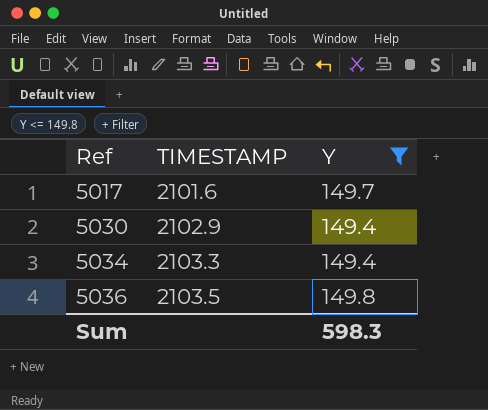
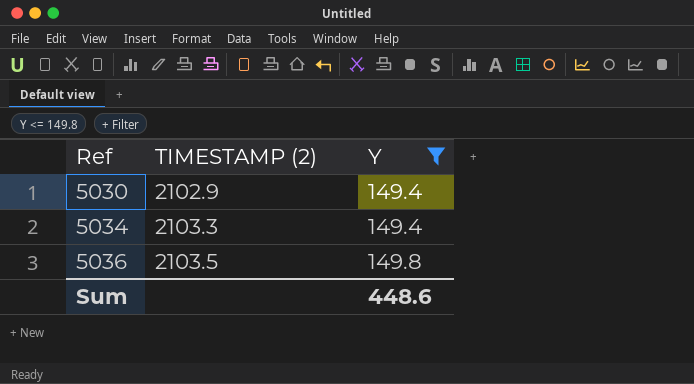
column name: TIMESTAMP -> TIMESTAMP (2)
row 5017: 2101.6 | 149.7 -> none
Sum | Y: 598.3 -> 448.6

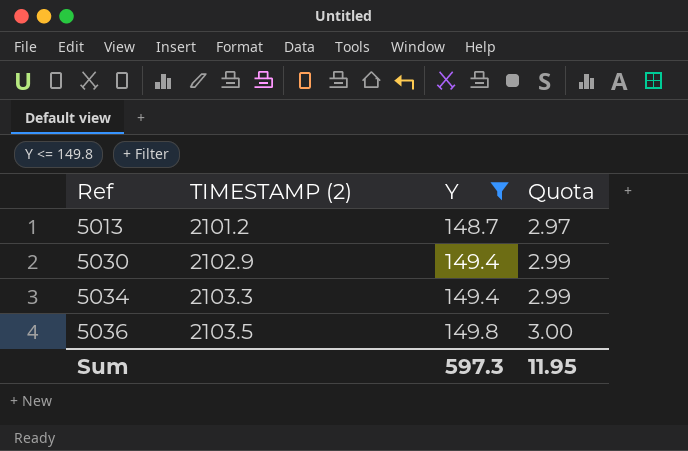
column Quota | formula: none -> [Y] * 0.02
row 5013: none -> 2101.2 | 148.7 | 2.97
Sum | Y: 448.6 -> 597.3

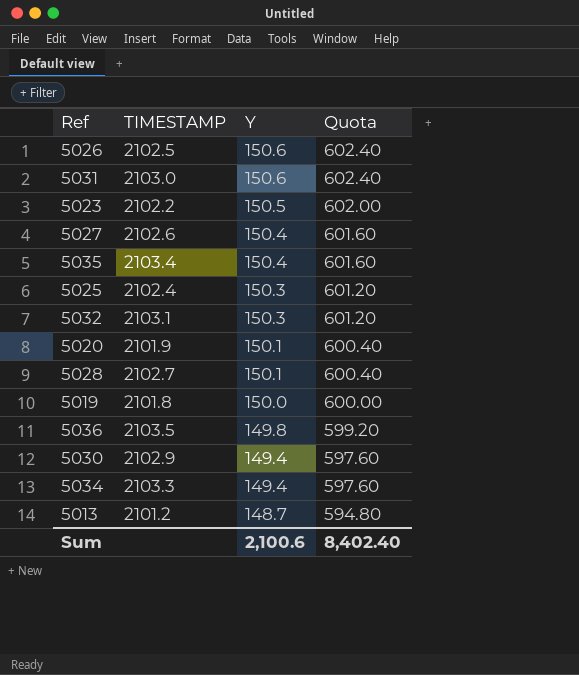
filter: Y <= 149.8 -> none
row order: Ref ascending -> Y descending
column name: TIMESTAMP (2) -> TIMESTAMP
column Quota | formula: [Y] * 0.02 -> [Y] * 4
Sum | Y: 597.3 -> 2,100.6
Sum | Quota: 11.95 -> 8,402.40

